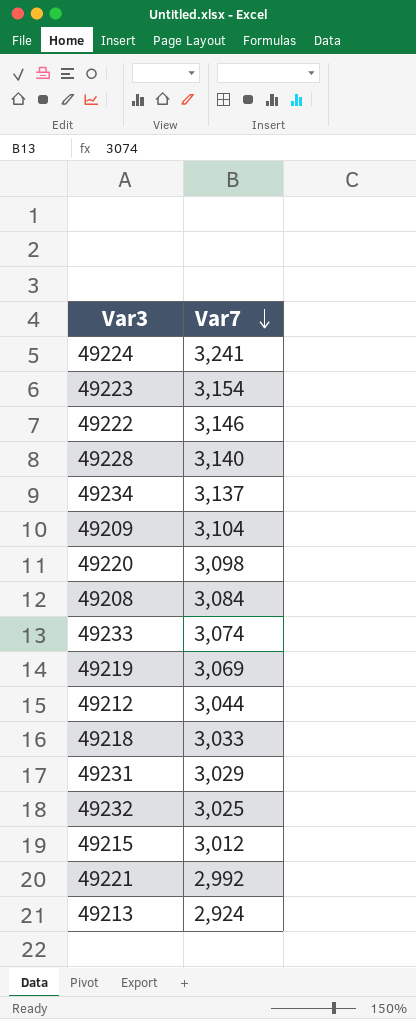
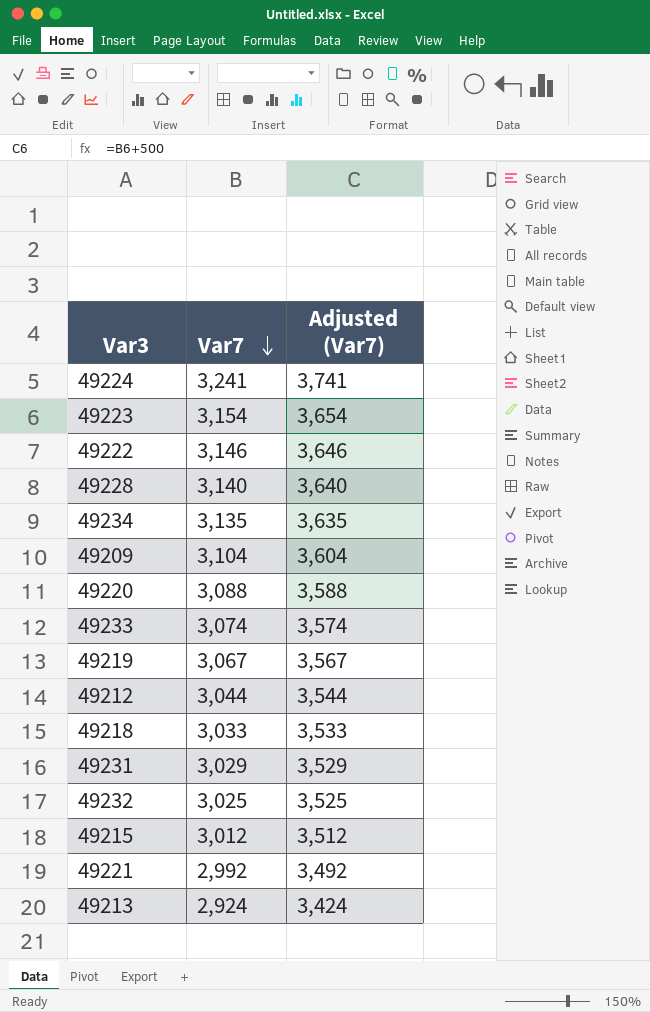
column Adjusted (Var7) | formula: none -> [Var7] + 500
row 49208: 3,084 -> none
49234 | Var7: 3,137 -> 3,135
49220 | Var7: 3,098 -> 3,088
49219 | Var7: 3,069 -> 3,067

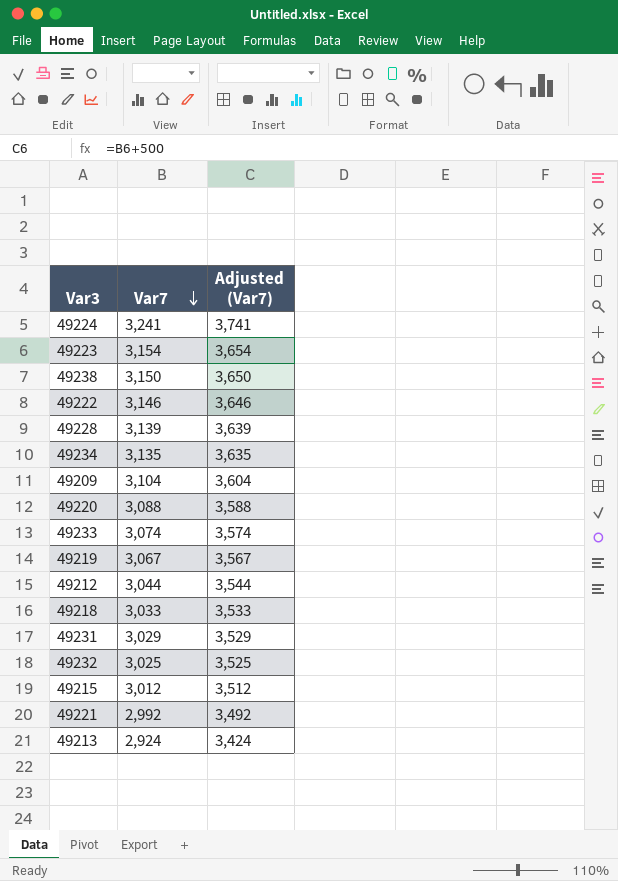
row 49238: none -> 3,150 | 3,650
49228 | Var7: 3,140 -> 3,139
49228 | Adjusted (Var7): 3,640 -> 3,639

